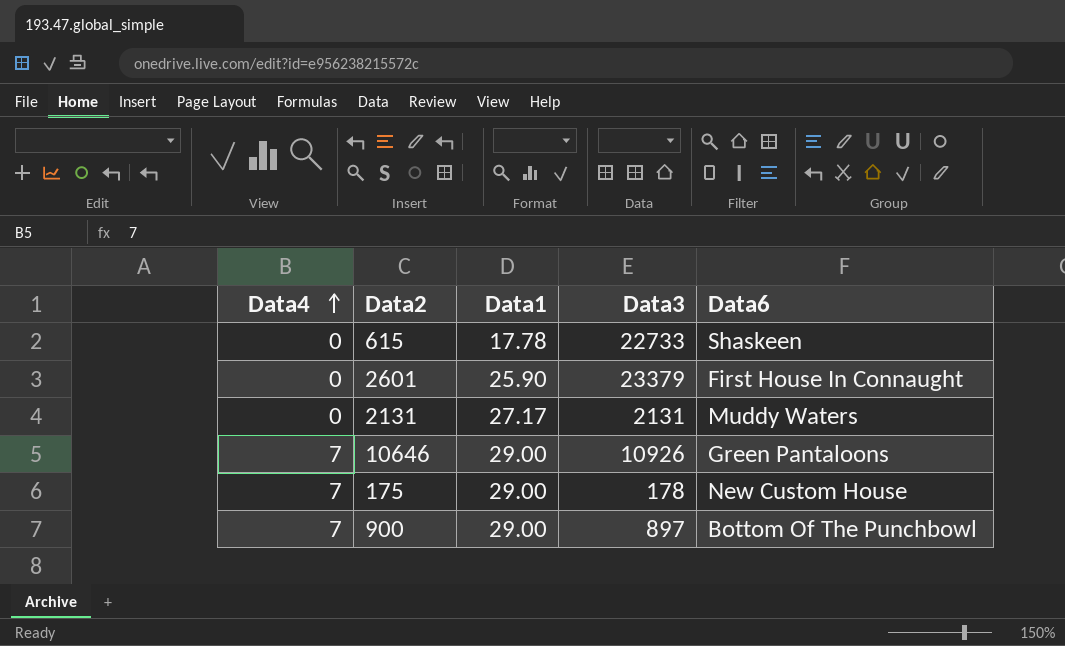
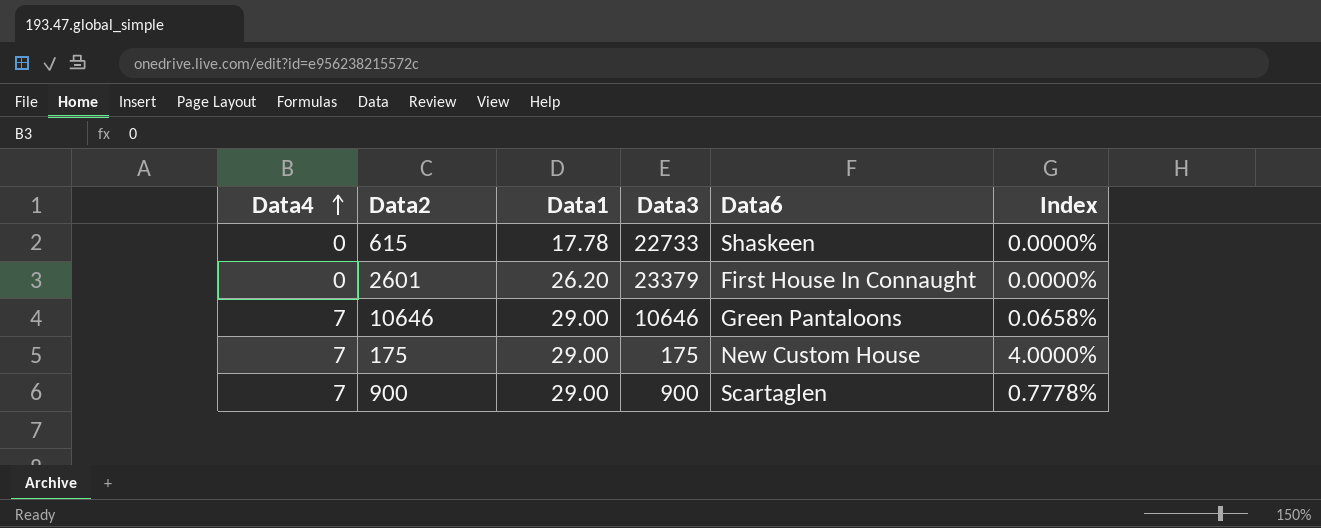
column Index | formula: none -> [Data4] / [Data3]
row 2131: 0 | 27.17 | 2131 | Muddy Waters -> none
2601 | Data1: 25.90 -> 26.20
10646 | Data3: 10926 -> 10646
175 | Data3: 178 -> 175
900 | Data3: 897 -> 900
900 | Data6: Bottom Of The Punchbowl -> Scartaglen

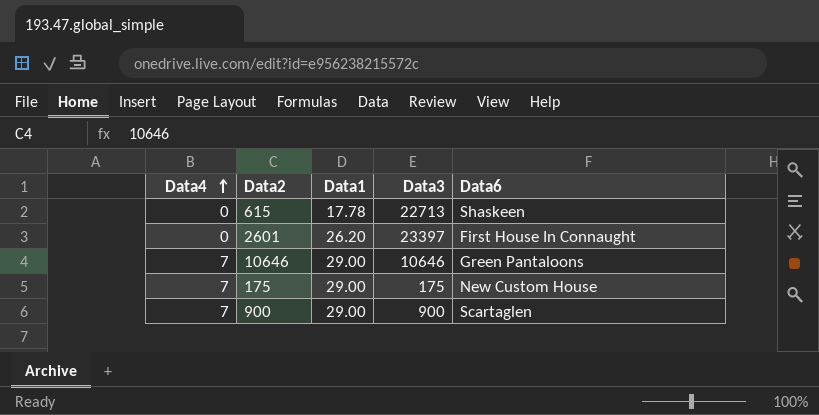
column Index | formula: [Data4] / [Data3] -> none
615 | Data3: 22733 -> 22713
2601 | Data3: 23379 -> 23397

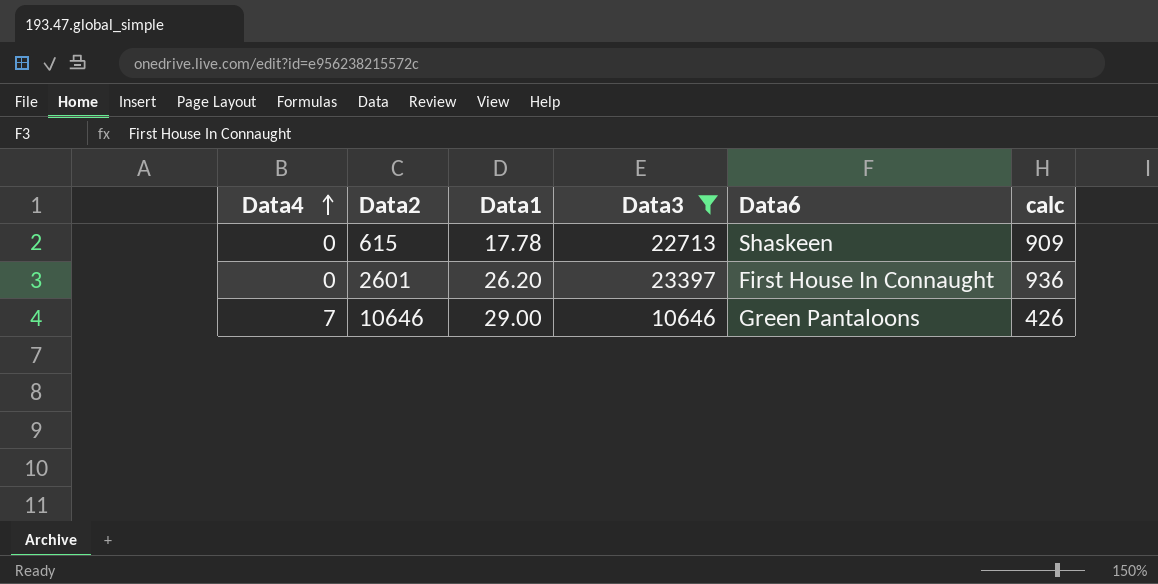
filter: none -> Data3 >= 10646
column calc | formula: none -> [Data3] * 0.04

